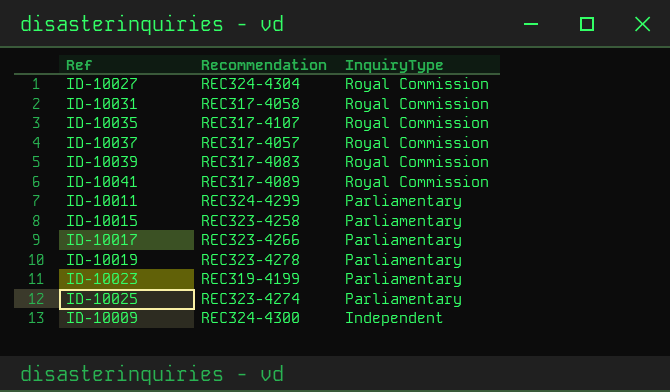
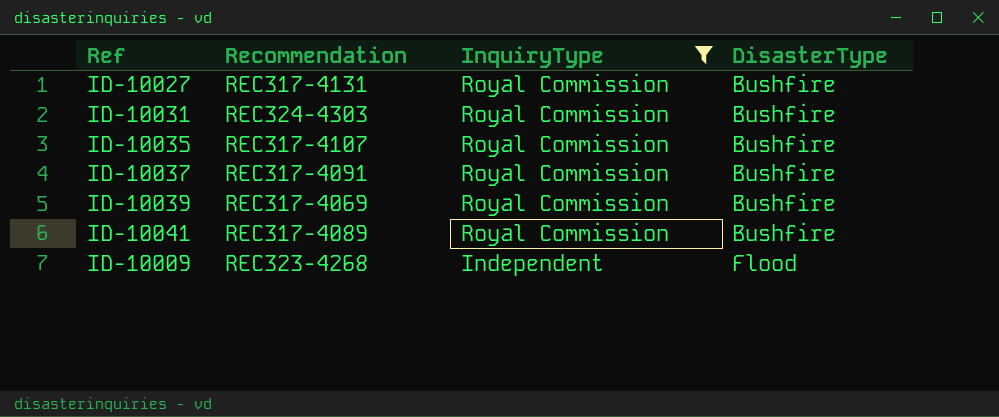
filter: none -> InquiryType != Parliamentary
column DisasterType | position: none -> 4
ID-10027 | Recommendation: REC324-4304 -> REC317-4131
ID-10031 | Recommendation: REC317-4058 -> REC324-4303
ID-10037 | Recommendation: REC317-4057 -> REC317-4091
ID-10039 | Recommendation: REC317-4083 -> REC317-4069
ID-10009 | Recommendation: REC324-4300 -> REC323-4268

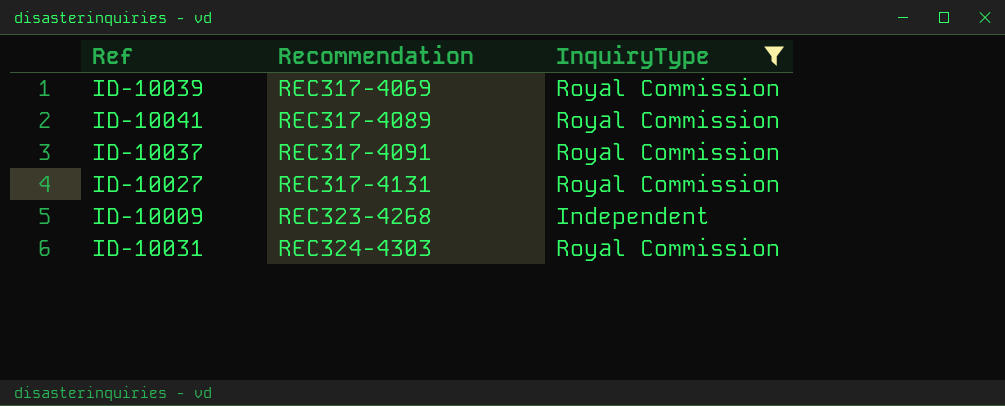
row order: InquiryType descending -> Recommendation ascending
column DisasterType | position: 4 -> none
row ID-10035: REC317-4107 | Royal Commission | Bushfire -> none

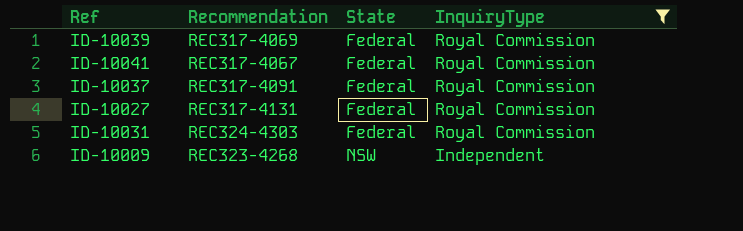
row order: Recommendation ascending -> State ascending
column State | position: none -> 3
ID-10041 | Recommendation: REC317-4089 -> REC317-4067

